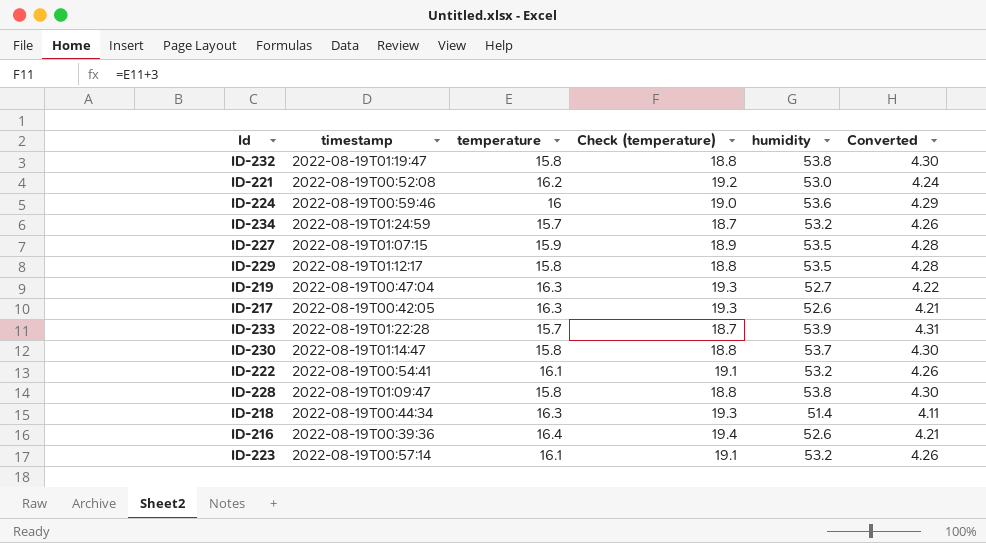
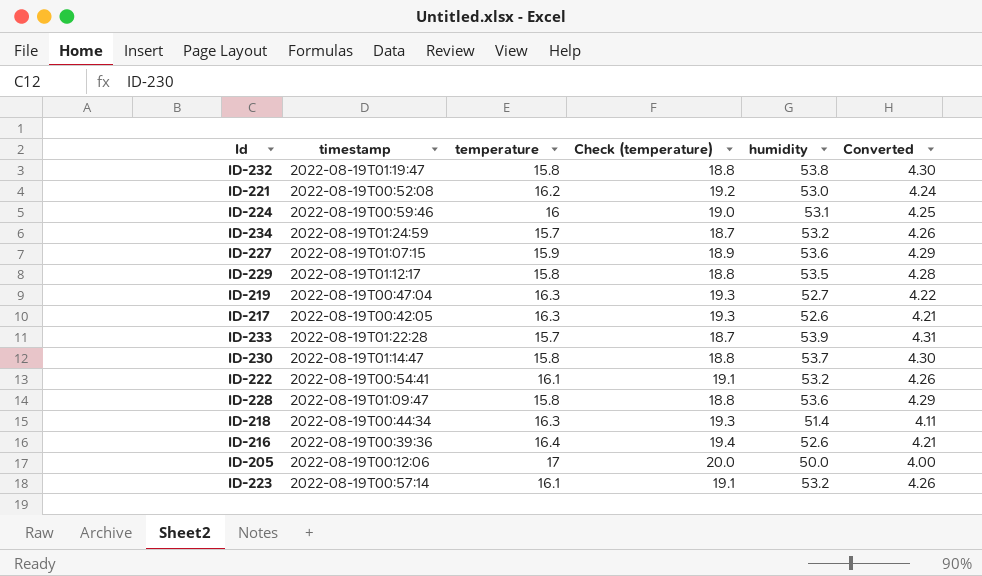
ID-224 | humidity: 53.6 -> 53.1
ID-224 | Converted: 4.29 -> 4.25
ID-227 | humidity: 53.5 -> 53.6
ID-227 | Converted: 4.28 -> 4.29
ID-228 | humidity: 53.8 -> 53.6
ID-228 | Converted: 4.30 -> 4.29
row ID-205: none -> 2022-08-19T00:12:06 | 17 | 20.0 | 50.0 | 4.00

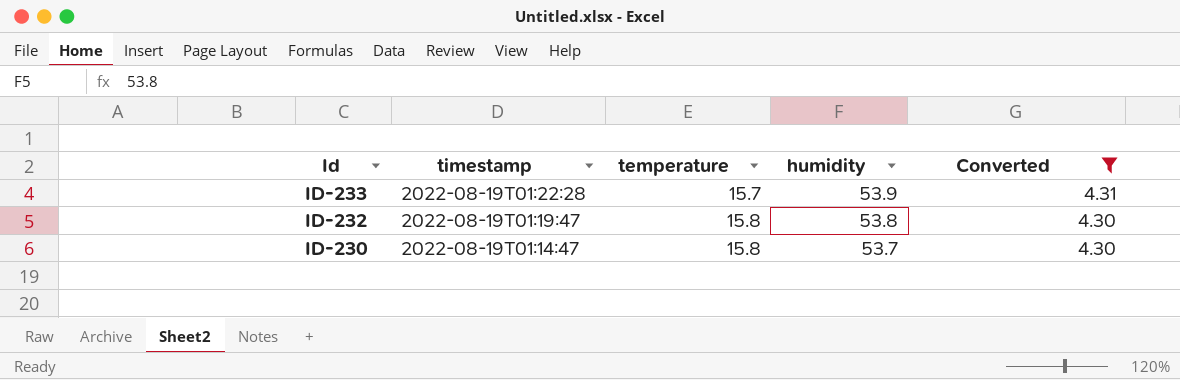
filter: none -> Converted >= 4.30
row order: none -> Id descending
column Check (temperature) | formula: [temperature] + 3 -> none

